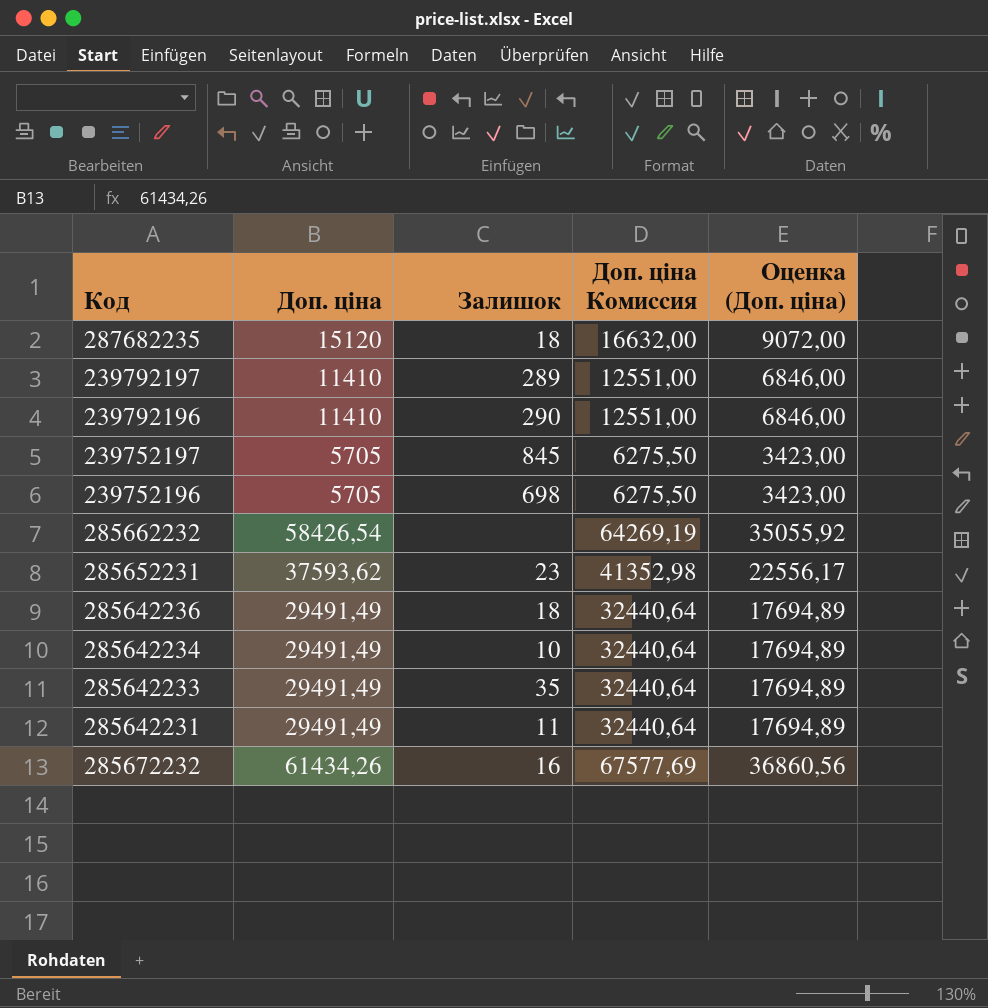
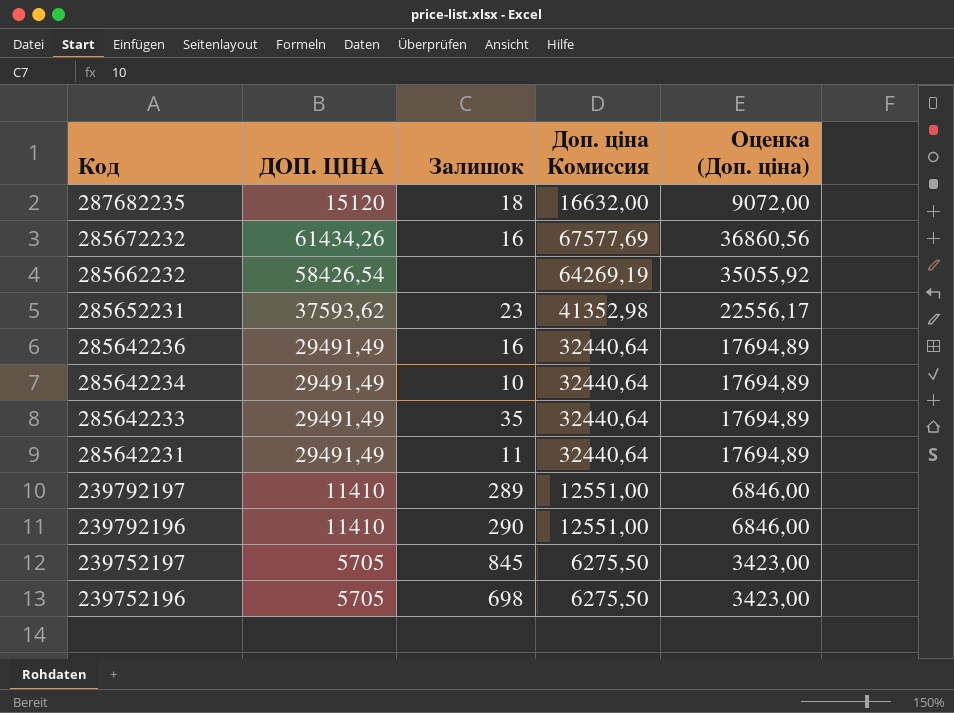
row order: none -> Код descending
column name: Доп. ціна -> ДОП. ЦІНА
285642236 | Залишок: 18 -> 16

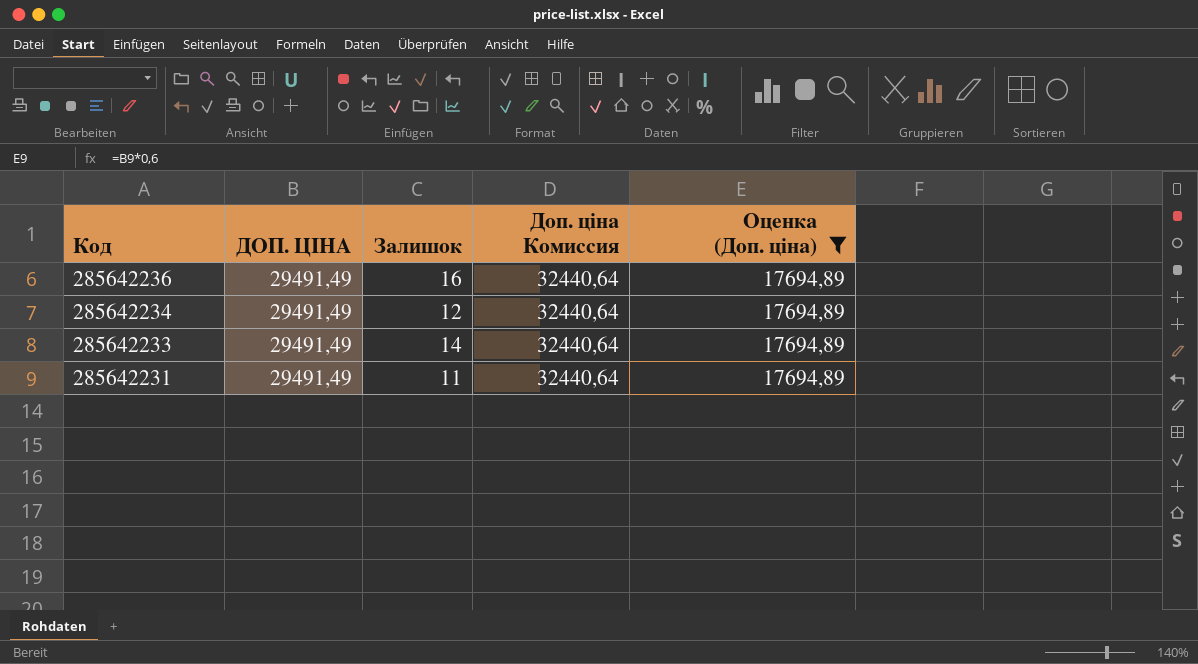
filter: none -> Оценка (Доп. ціна) = 17694,89
285642234 | Залишок: 10 -> 12
285642233 | Залишок: 35 -> 14

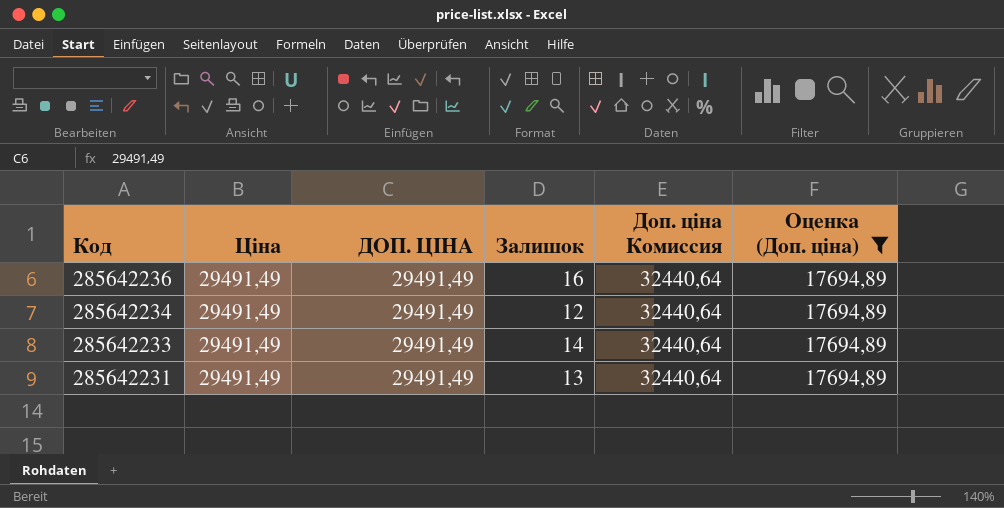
column Ціна | position: none -> 2
285642231 | Залишок: 11 -> 13

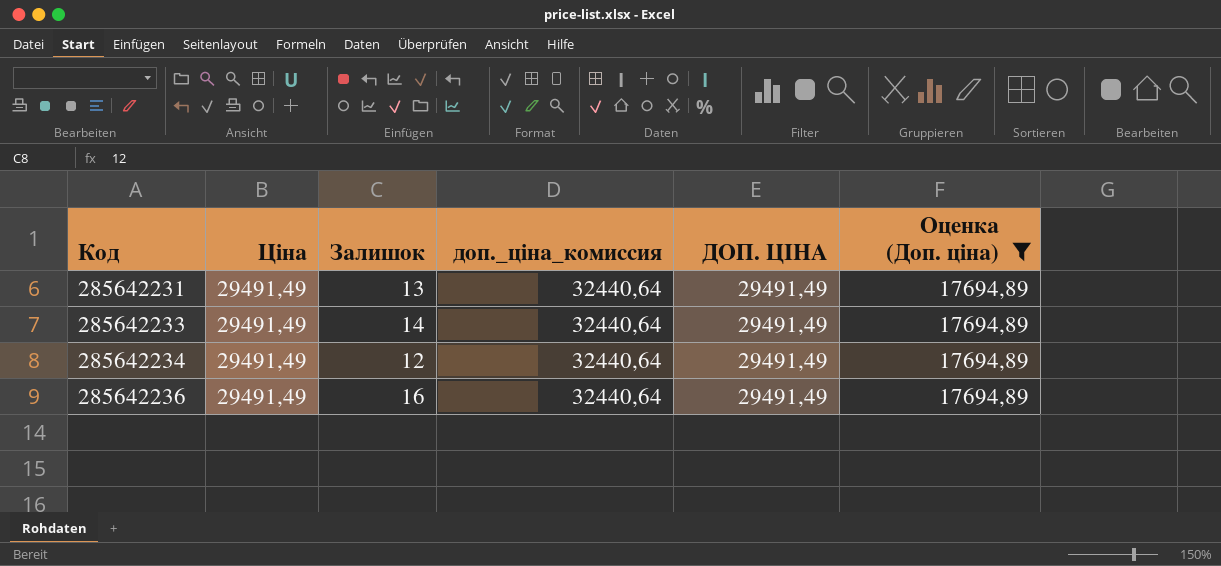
row order: Код descending -> Код ascending
column name: Доп. ціна Комиссия -> доп._ціна_комиссия
column ДОП. ЦІНА | position: 3 -> 5

